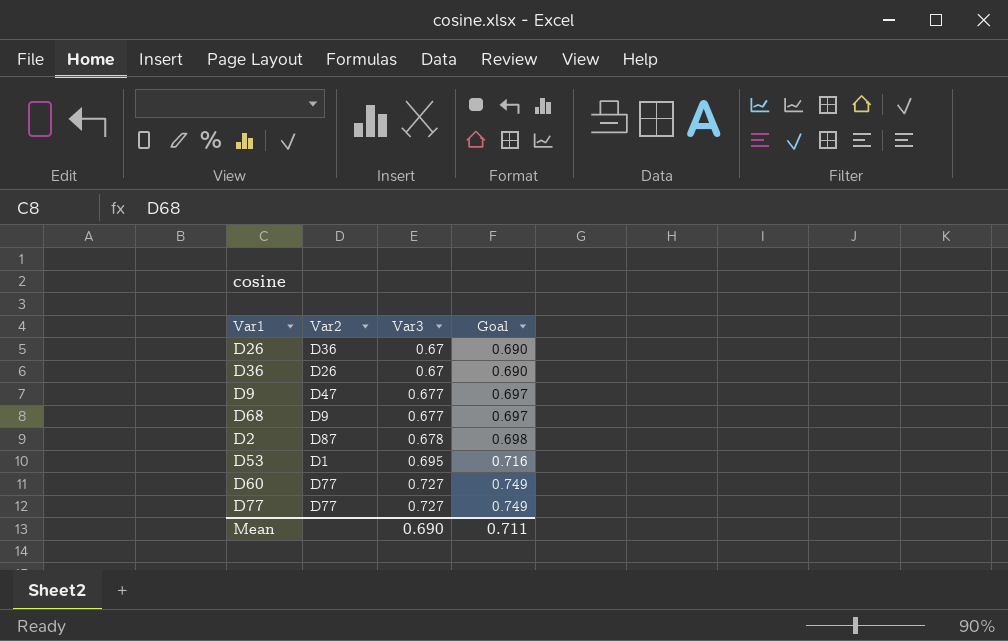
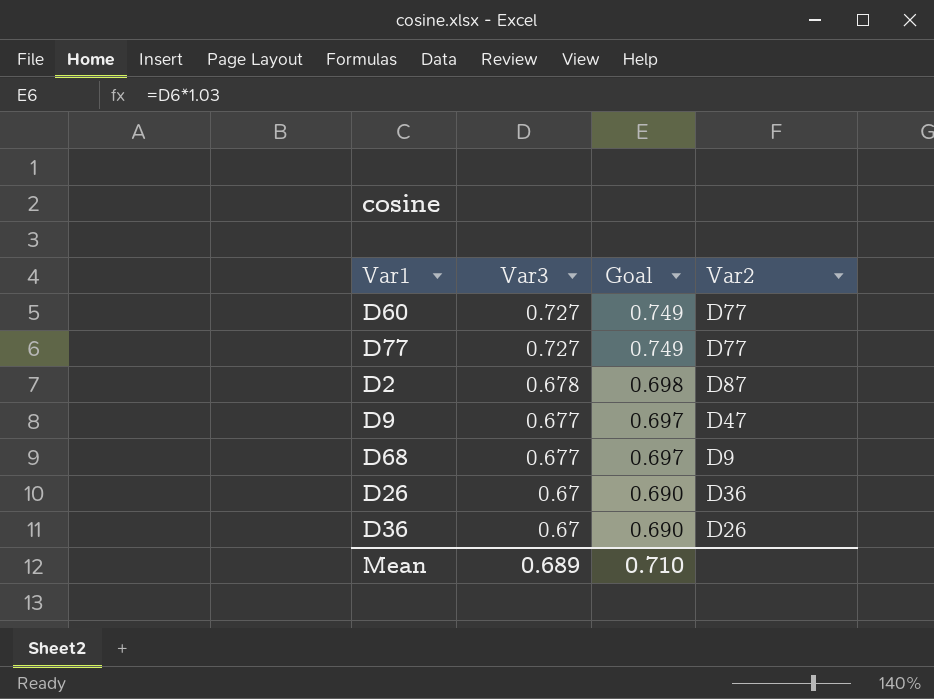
row order: Var3 ascending -> Var3 descending
column Var2 | position: 2 -> 4
row D53: D1 | 0.695 | 0.716 -> none
Mean | Var3: 0.690 -> 0.689
Mean | Goal: 0.711 -> 0.710

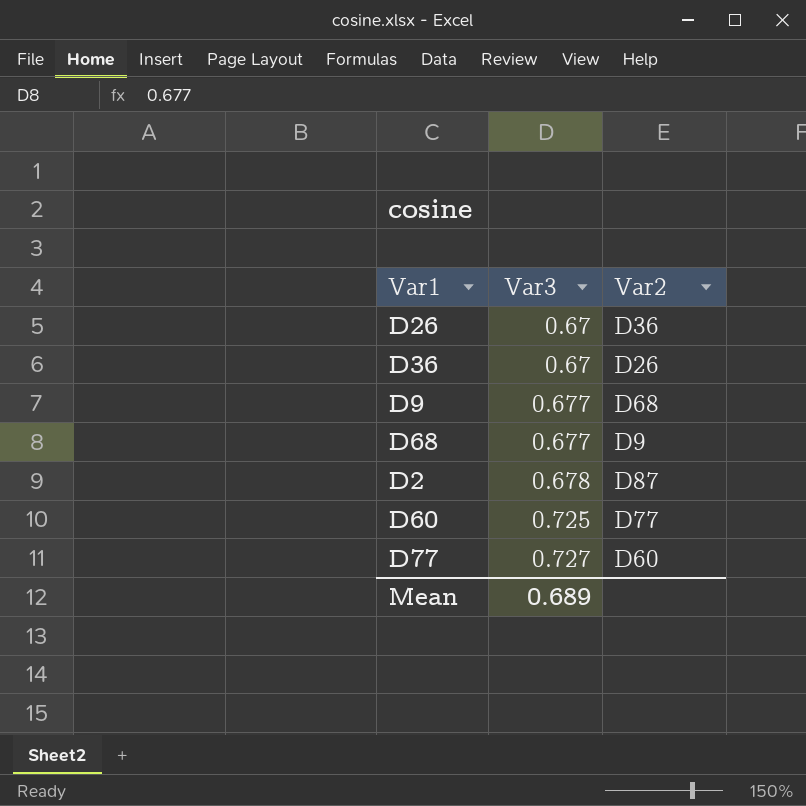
row order: Var3 descending -> Var3 ascending
column Goal | formula: [Var3] * 1.03 -> none
D9 | Var2: D47 -> D68
D60 | Var3: 0.727 -> 0.725
D77 | Var2: D77 -> D60

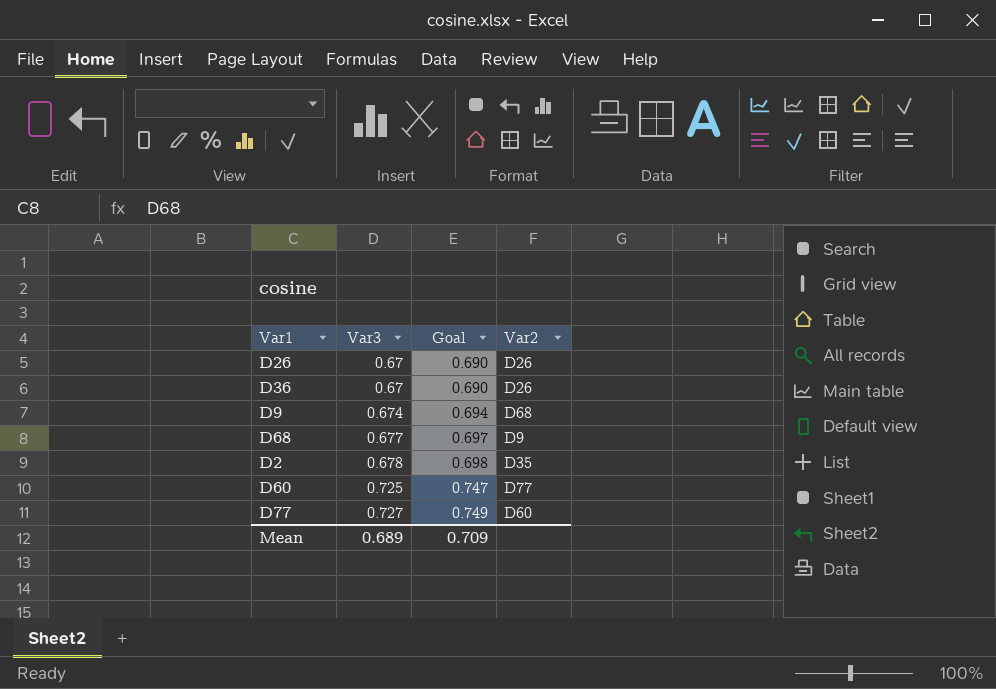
column Goal | formula: none -> [Var3] * 1.03
D26 | Var2: D36 -> D26
D9 | Var3: 0.677 -> 0.674
D2 | Var2: D87 -> D35

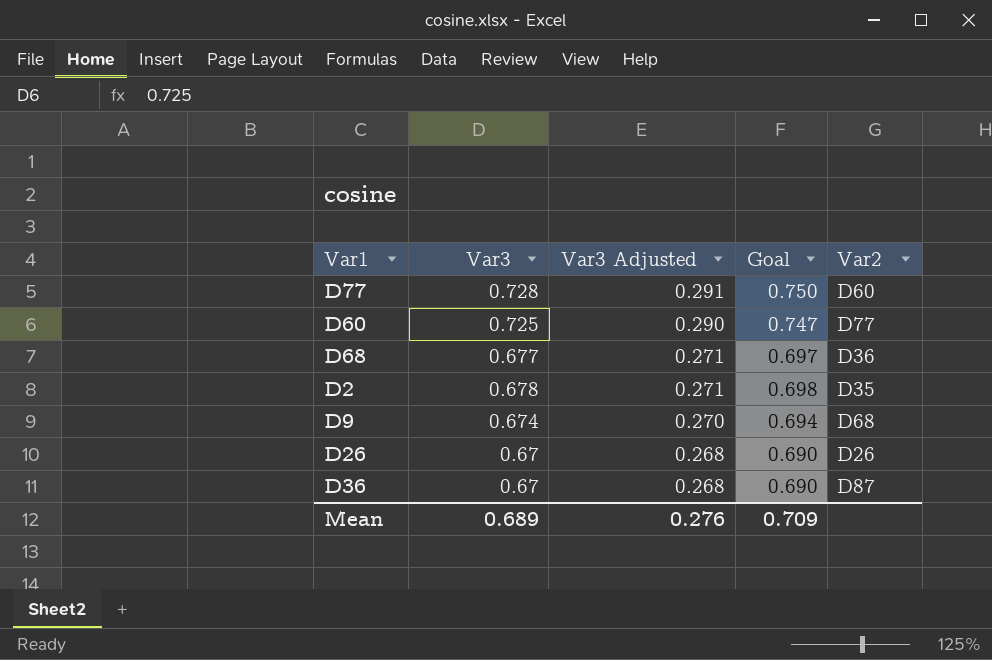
row order: Var3 ascending -> Var3 Adjusted descending
column Var3 Adjusted | formula: none -> [Var3] * 0.4
D77 | Var3: 0.727 -> 0.728
D77 | Goal: 0.749 -> 0.750
D68 | Var2: D9 -> D36
D36 | Var2: D26 -> D87

